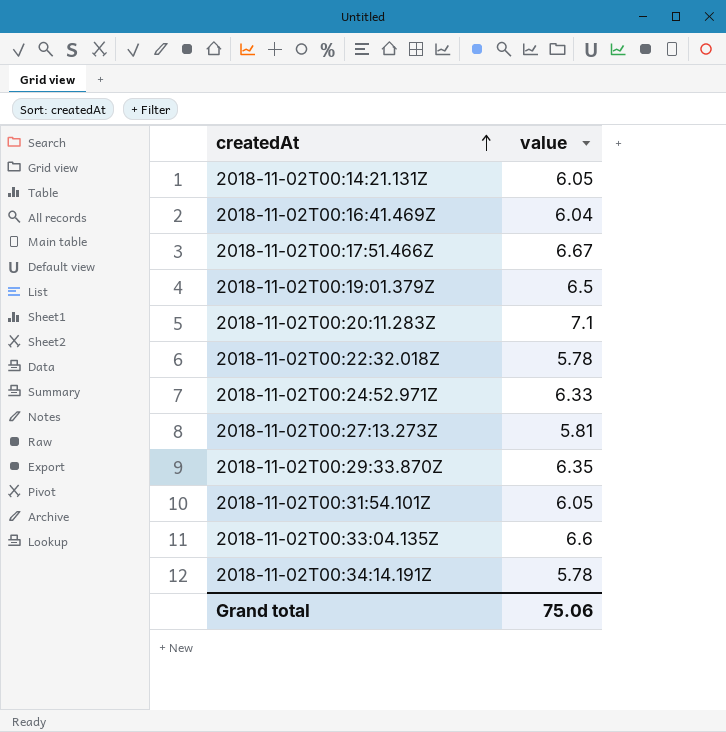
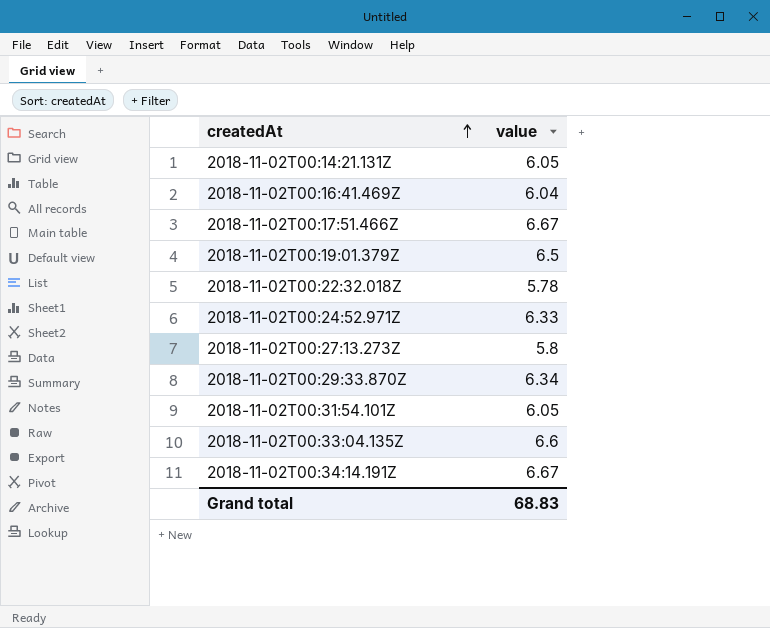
row 2018-11-02T00:20:11.283Z: 7.1 -> none
2018-11-02T00:27:13.273Z | value: 5.81 -> 5.8
2018-11-02T00:29:33.870Z | value: 6.35 -> 6.34
2018-11-02T00:34:14.191Z | value: 5.78 -> 6.67
Grand total | value: 75.06 -> 68.83

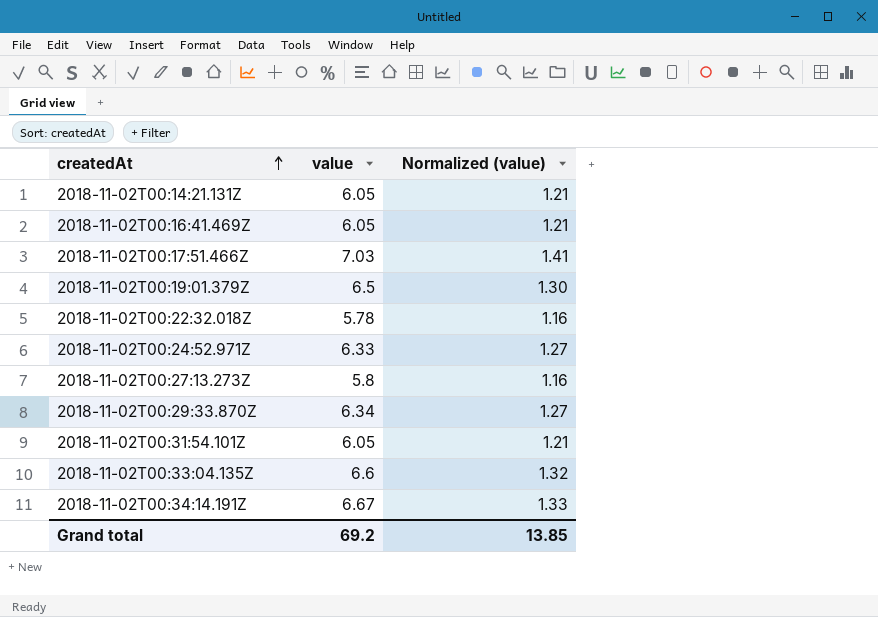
column Normalized (value) | formula: none -> [value] * 0.2
2018-11-02T00:16:41.469Z | value: 6.04 -> 6.05
2018-11-02T00:17:51.466Z | value: 6.67 -> 7.03
Grand total | value: 68.83 -> 69.2

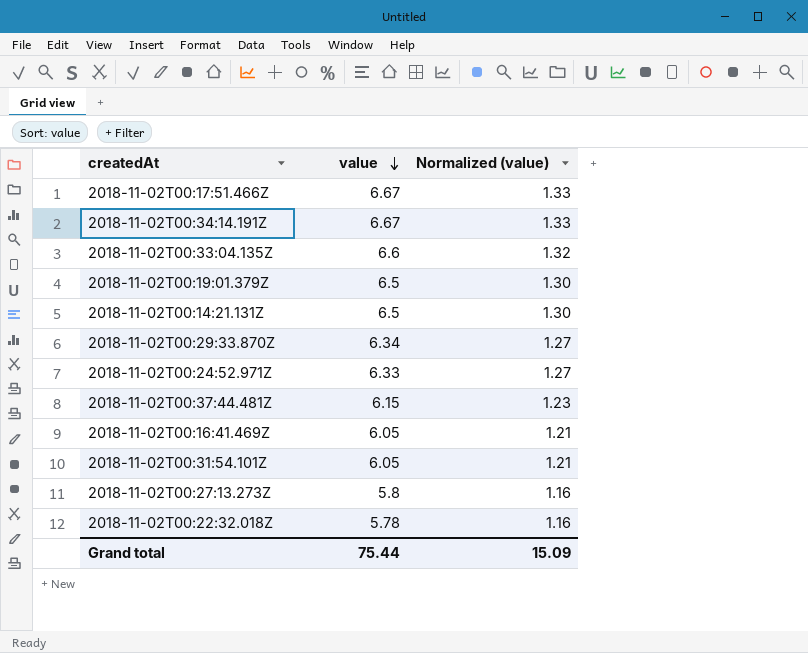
row order: createdAt ascending -> value descending
2018-11-02T00:17:51.466Z | value: 7.03 -> 6.67
2018-11-02T00:17:51.466Z | Normalized (value): 1.41 -> 1.33
2018-11-02T00:14:21.131Z | value: 6.05 -> 6.5
2018-11-02T00:14:21.131Z | Normalized (value): 1.21 -> 1.30
row 2018-11-02T00:37:44.481Z: none -> 6.15 | 1.23
Grand total | value: 69.2 -> 75.44
Grand total | Normalized (value): 13.85 -> 15.09

